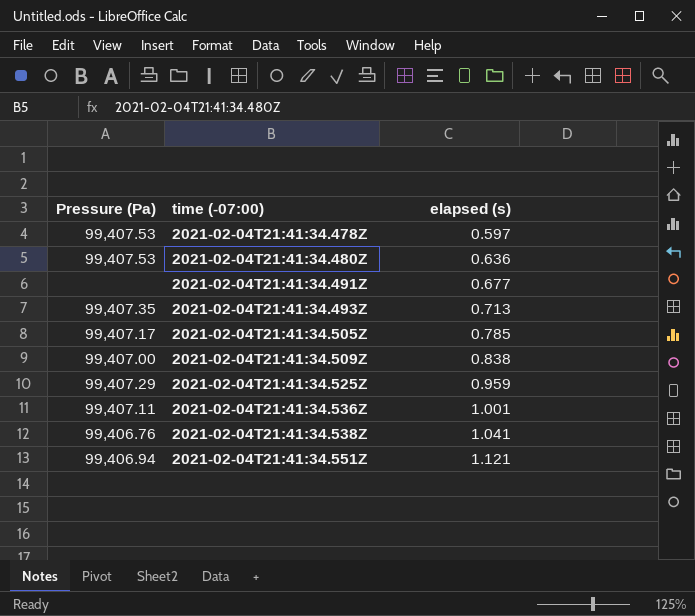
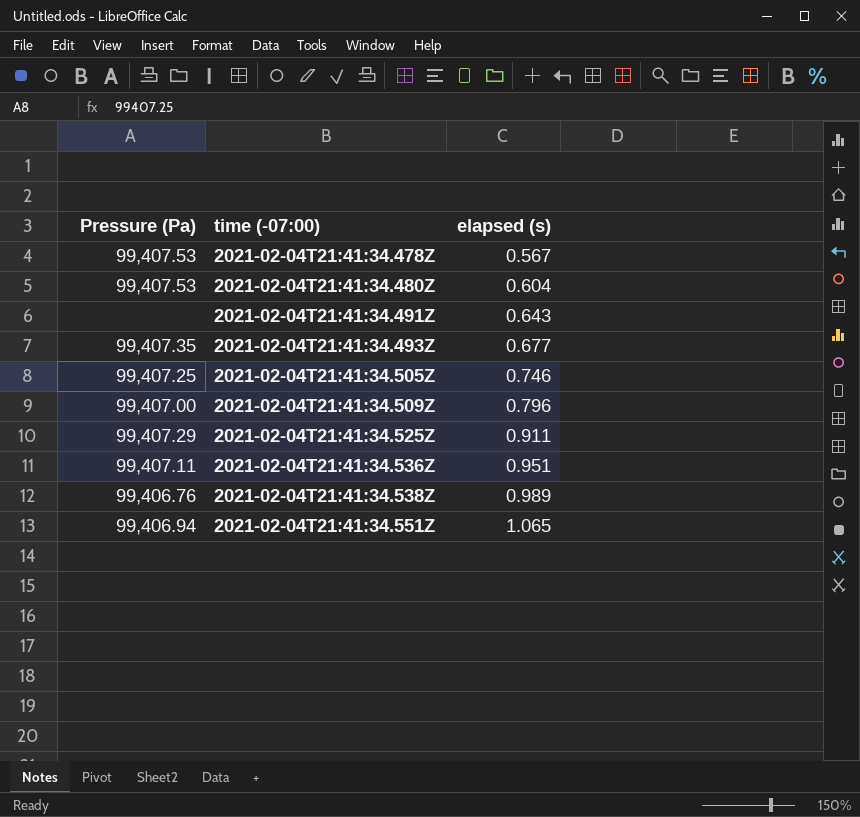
2021-02-04T21:41:34.478Z | elapsed (s): 0.597 -> 0.567
2021-02-04T21:41:34.480Z | elapsed (s): 0.636 -> 0.604
2021-02-04T21:41:34.491Z | elapsed (s): 0.677 -> 0.643
2021-02-04T21:41:34.493Z | elapsed (s): 0.713 -> 0.677
2021-02-04T21:41:34.505Z | Pressure (Pa): 99,407.17 -> 99,407.25
2021-02-04T21:41:34.505Z | elapsed (s): 0.785 -> 0.746
2021-02-04T21:41:34.509Z | elapsed (s): 0.838 -> 0.796
2021-02-04T21:41:34.525Z | elapsed (s): 0.959 -> 0.911
2021-02-04T21:41:34.536Z | elapsed (s): 1.001 -> 0.951
2021-02-04T21:41:34.538Z | elapsed (s): 1.041 -> 0.989
2021-02-04T21:41:34.551Z | elapsed (s): 1.121 -> 1.065

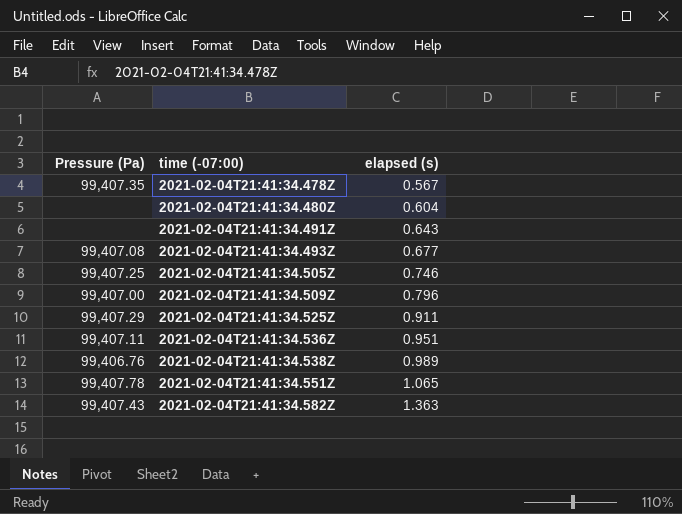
2021-02-04T21:41:34.478Z | Pressure (Pa): 99,407.53 -> 99,407.35
2021-02-04T21:41:34.480Z | Pressure (Pa): 99,407.53 -> none
2021-02-04T21:41:34.493Z | Pressure (Pa): 99,407.35 -> 99,407.08
2021-02-04T21:41:34.551Z | Pressure (Pa): 99,406.94 -> 99,407.78
row 2021-02-04T21:41:34.582Z: none -> 99,407.43 | 1.363

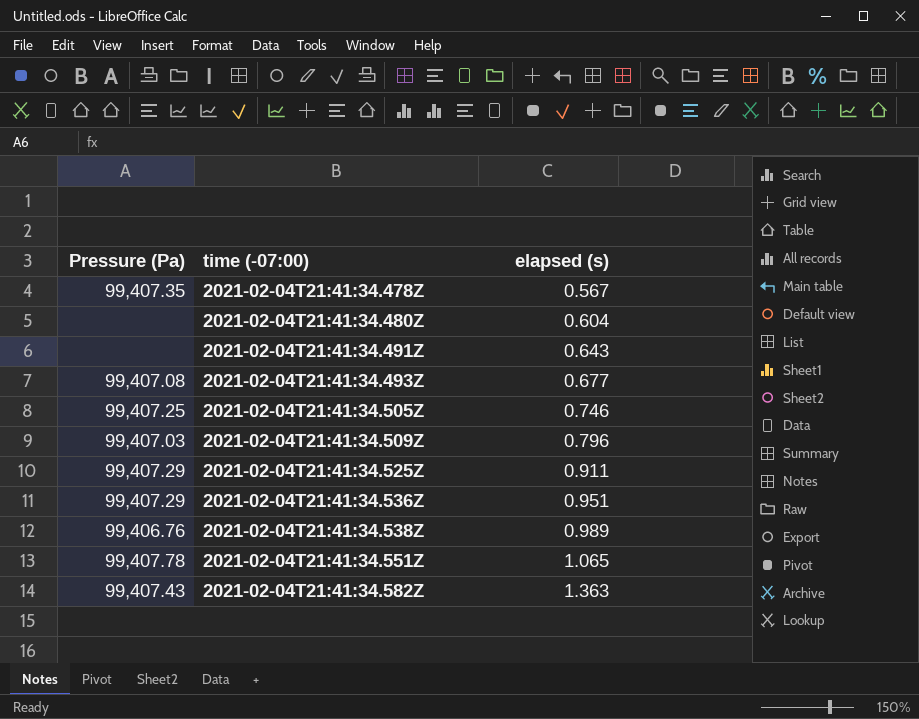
2021-02-04T21:41:34.509Z | Pressure (Pa): 99,407.00 -> 99,407.03
2021-02-04T21:41:34.536Z | Pressure (Pa): 99,407.11 -> 99,407.29

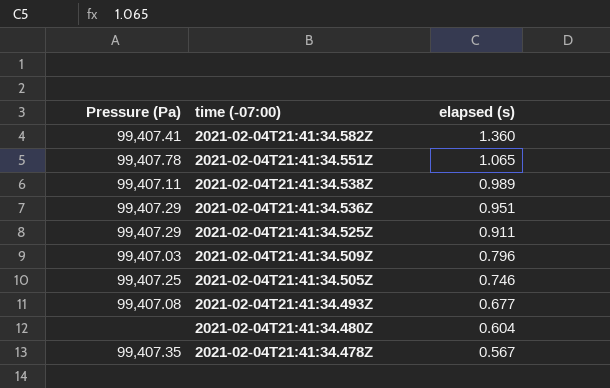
row order: time (-07:00) ascending -> time (-07:00) descending
row 2021-02-04T21:41:34.491Z: none | 0.643 -> none
2021-02-04T21:41:34.582Z | Pressure (Pa): 99,407.43 -> 99,407.41
2021-02-04T21:41:34.582Z | elapsed (s): 1.363 -> 1.360
2021-02-04T21:41:34.538Z | Pressure (Pa): 99,406.76 -> 99,407.11

